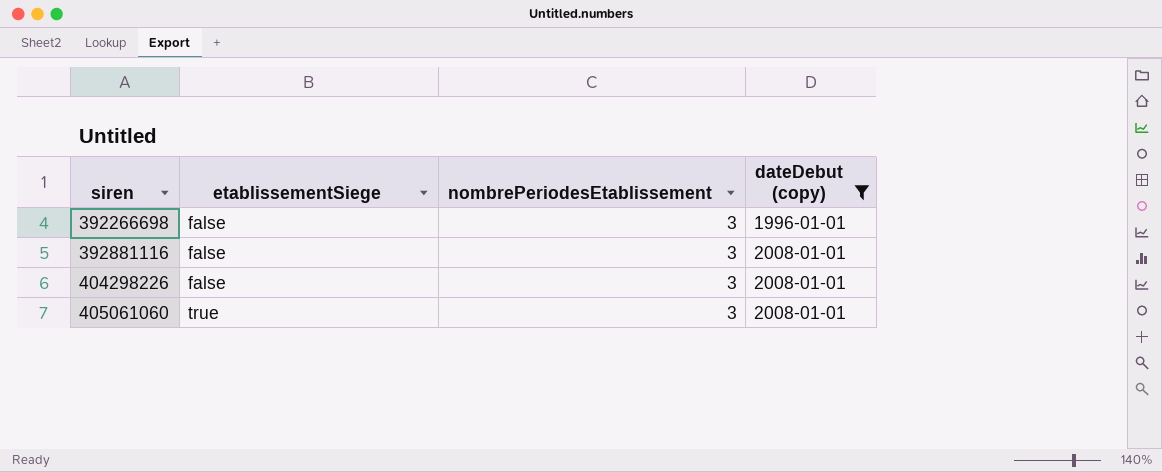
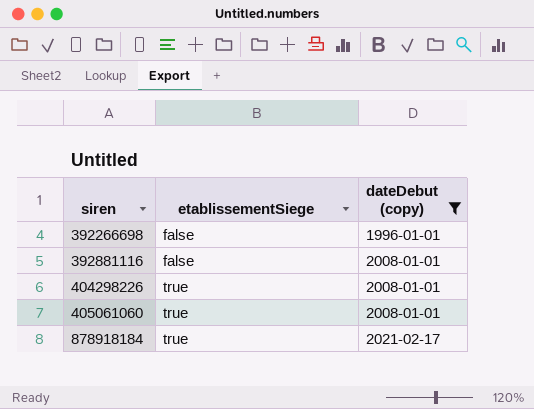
column nombrePeriodesEtablissement | position: 3 -> none
404298226 | etablissementSiege: false -> true
row 878918184: none -> true | 2021-02-17

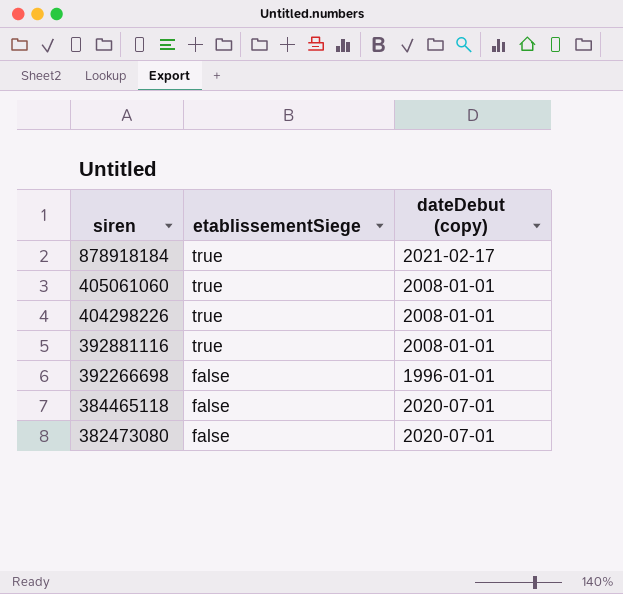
filter: dateDebut (copy) != 2020-07-01 -> none
row order: siren ascending -> siren descending
392881116 | etablissementSiege: false -> true

